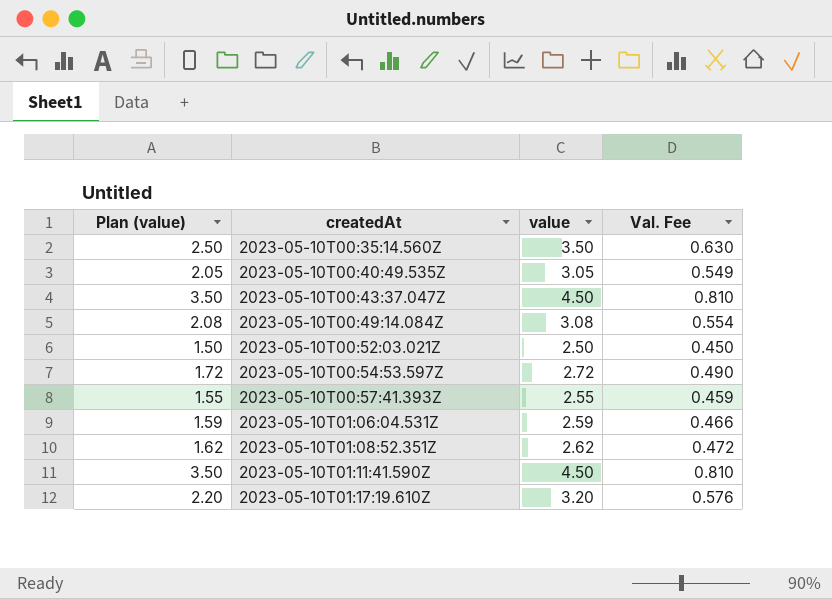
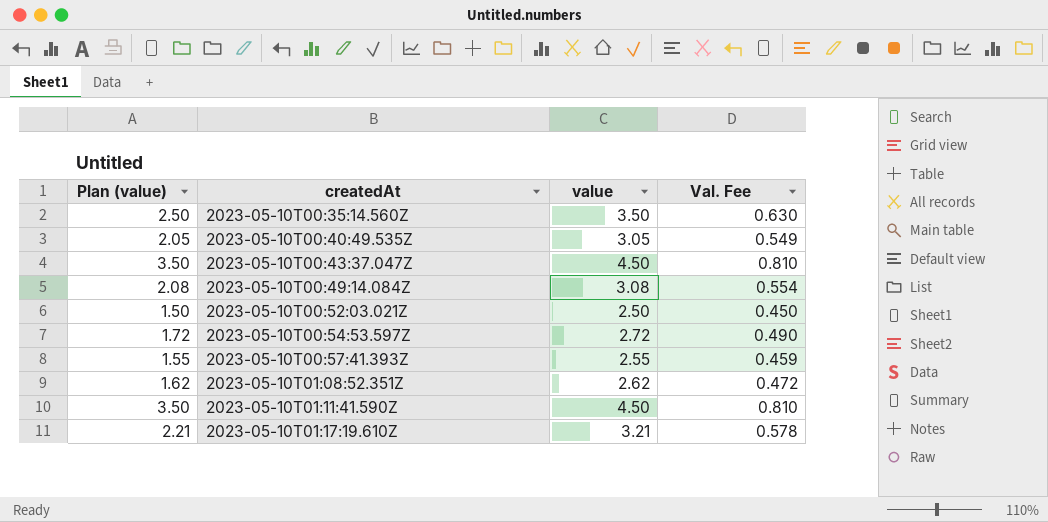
row 2023-05-10T01:06:04.531Z: 1.59 | 2.59 | 0.466 -> none
2023-05-10T01:17:19.610Z | Plan (value): 2.20 -> 2.21
2023-05-10T01:17:19.610Z | value: 3.20 -> 3.21
2023-05-10T01:17:19.610Z | Val. Fee: 0.576 -> 0.578

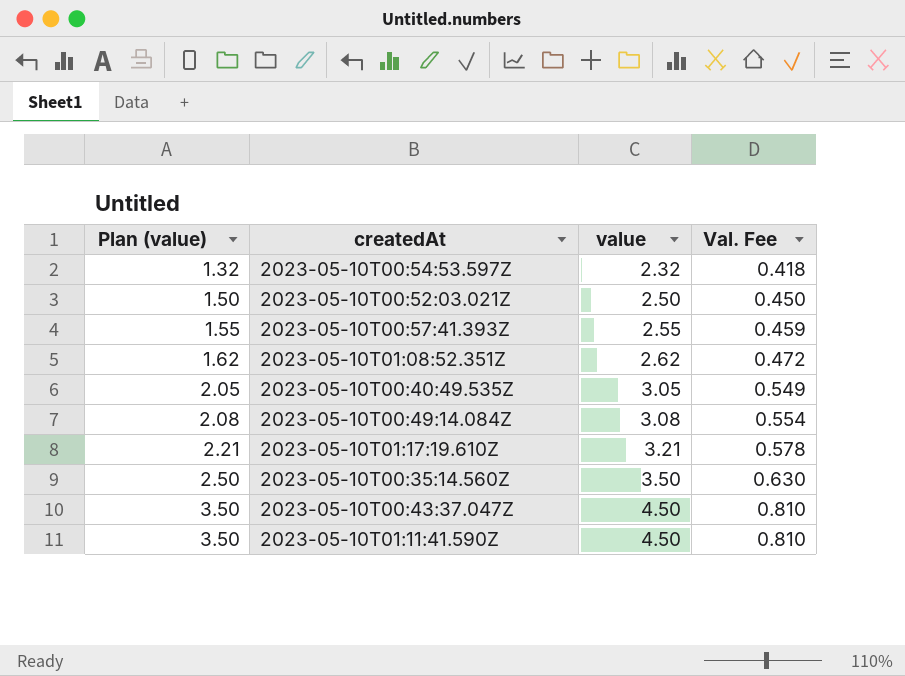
row order: createdAt ascending -> Plan (value) ascending
2023-05-10T00:54:53.597Z | Plan (value): 1.72 -> 1.32
2023-05-10T00:54:53.597Z | value: 2.72 -> 2.32
2023-05-10T00:54:53.597Z | Val. Fee: 0.490 -> 0.418

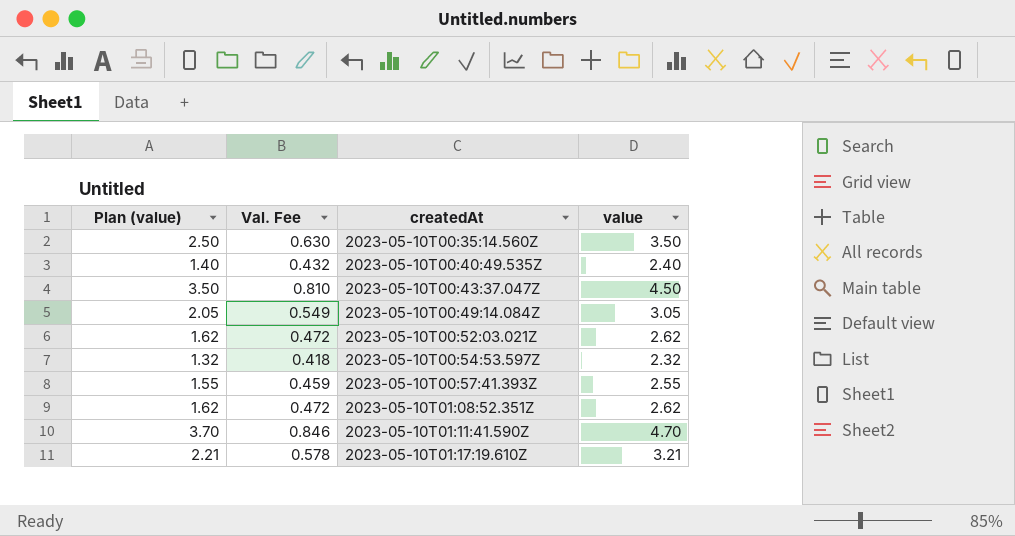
row order: Plan (value) ascending -> createdAt ascending
column Val. Fee | position: 4 -> 2
2023-05-10T00:40:49.535Z | Plan (value): 2.05 -> 1.40
2023-05-10T00:40:49.535Z | Val. Fee: 0.549 -> 0.432
2023-05-10T00:40:49.535Z | value: 3.05 -> 2.40
2023-05-10T00:49:14.084Z | Plan (value): 2.08 -> 2.05
2023-05-10T00:49:14.084Z | Val. Fee: 0.554 -> 0.549
2023-05-10T00:49:14.084Z | value: 3.08 -> 3.05
2023-05-10T00:52:03.021Z | Plan (value): 1.50 -> 1.62
2023-05-10T00:52:03.021Z | Val. Fee: 0.450 -> 0.472
2023-05-10T00:52:03.021Z | value: 2.50 -> 2.62
2023-05-10T01:11:41.590Z | Plan (value): 3.50 -> 3.70
2023-05-10T01:11:41.590Z | Val. Fee: 0.810 -> 0.846
2023-05-10T01:11:41.590Z | value: 4.50 -> 4.70

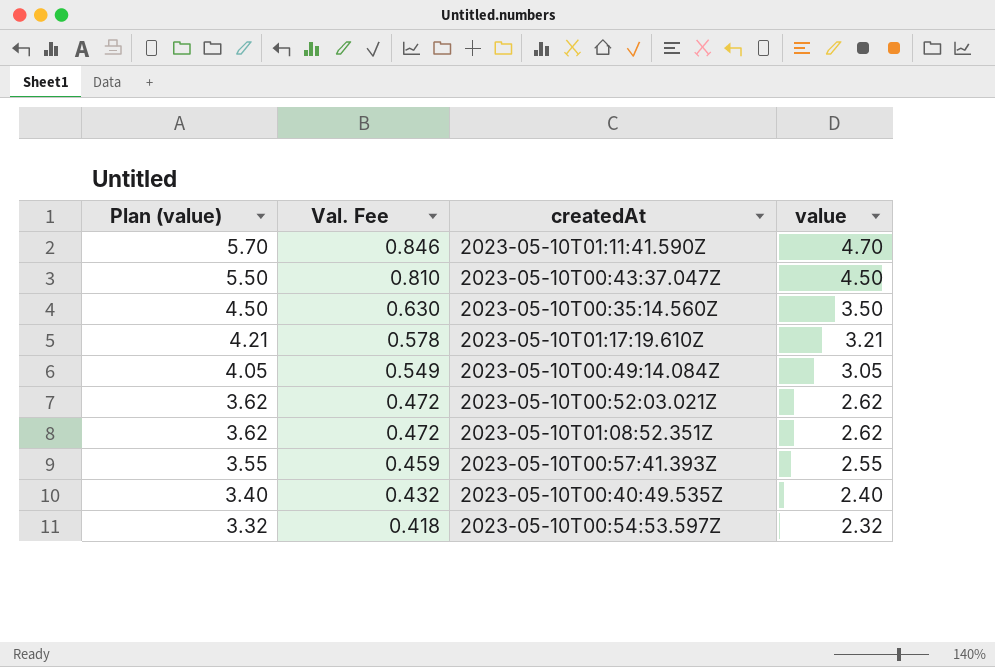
row order: createdAt ascending -> Plan (value) descending
column Plan (value) | formula: [value] - 1 -> [value] + 1

